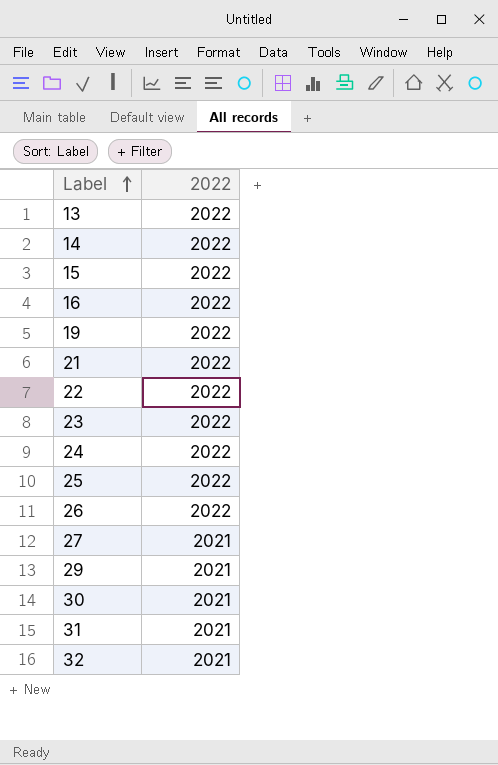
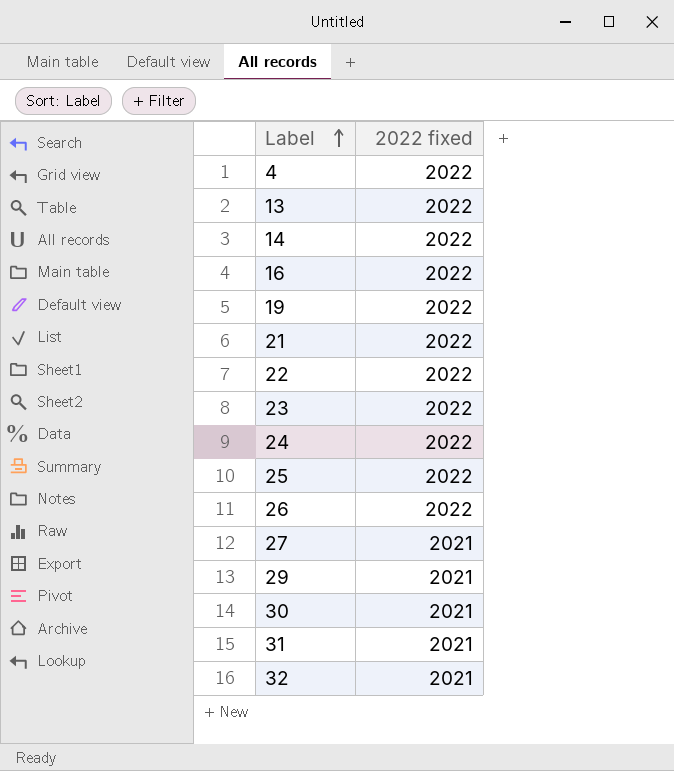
column name: 2022 -> 2022 fixed
row 15: 2022 -> none
row 4: none -> 2022

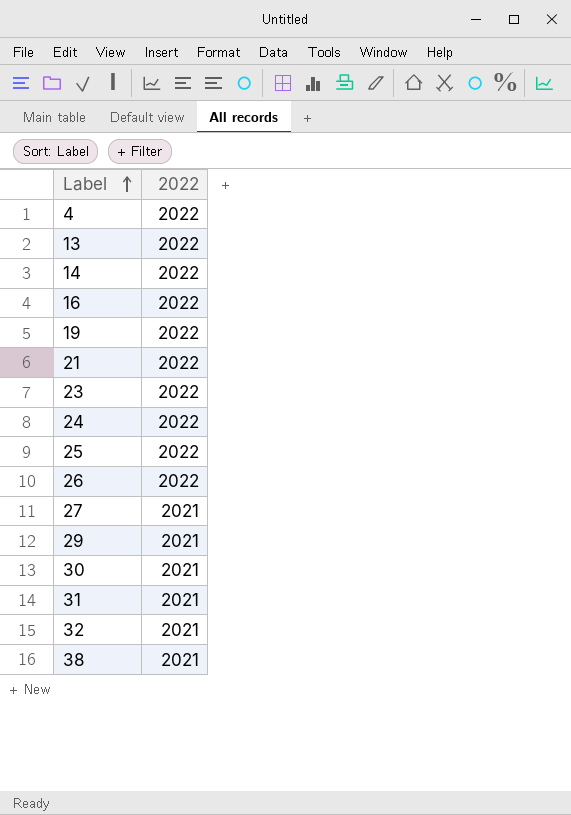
column name: 2022 fixed -> 2022
row 22: 2022 -> none
row 38: none -> 2021

